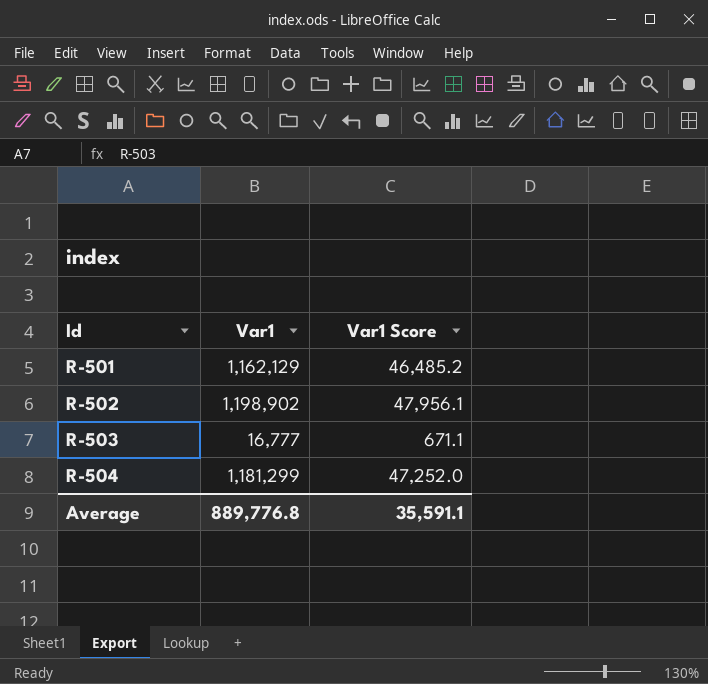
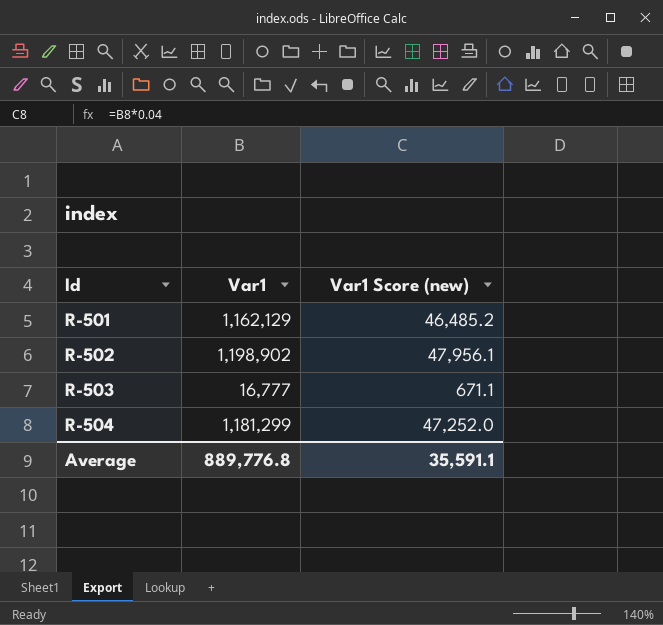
column name: Var1 Score -> Var1 Score (new)

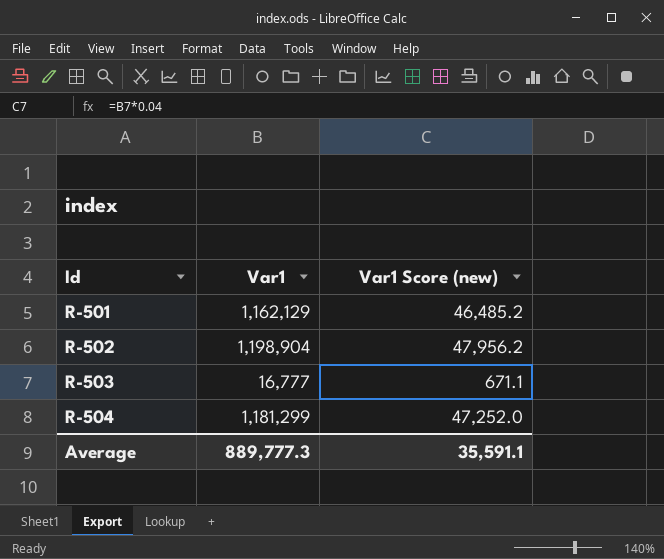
R-502 | Var1: 1,198,902 -> 1,198,904
R-502 | Var1 Score (new): 47,956.1 -> 47,956.2
Average | Var1: 889,776.8 -> 889,777.3

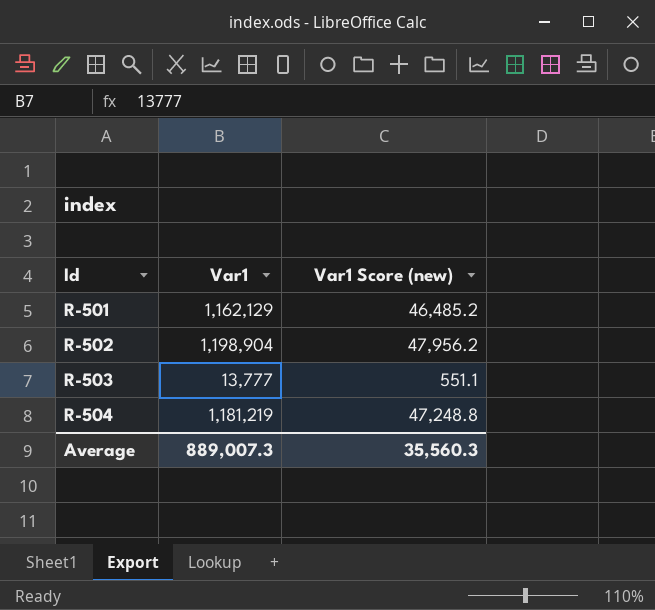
R-503 | Var1: 16,777 -> 13,777
R-503 | Var1 Score (new): 671.1 -> 551.1
R-504 | Var1: 1,181,299 -> 1,181,219
R-504 | Var1 Score (new): 47,252.0 -> 47,248.8
Average | Var1: 889,777.3 -> 889,007.3
Average | Var1 Score (new): 35,591.1 -> 35,560.3

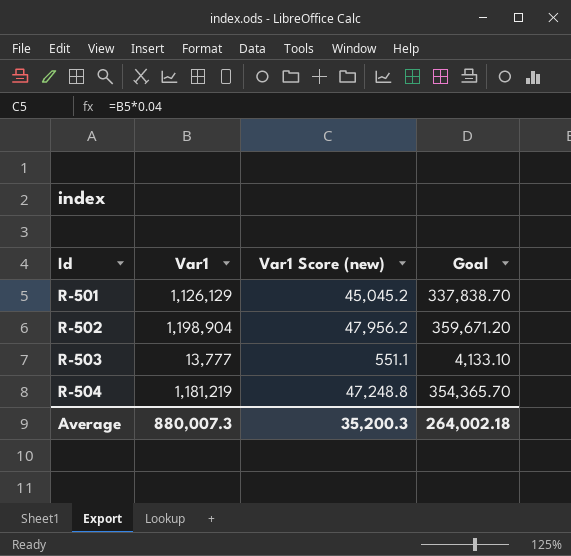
column Goal | formula: none -> [Var1] * 0.3
R-501 | Var1: 1,162,129 -> 1,126,129
R-501 | Var1 Score (new): 46,485.2 -> 45,045.2
Average | Var1: 889,007.3 -> 880,007.3
Average | Var1 Score (new): 35,560.3 -> 35,200.3

